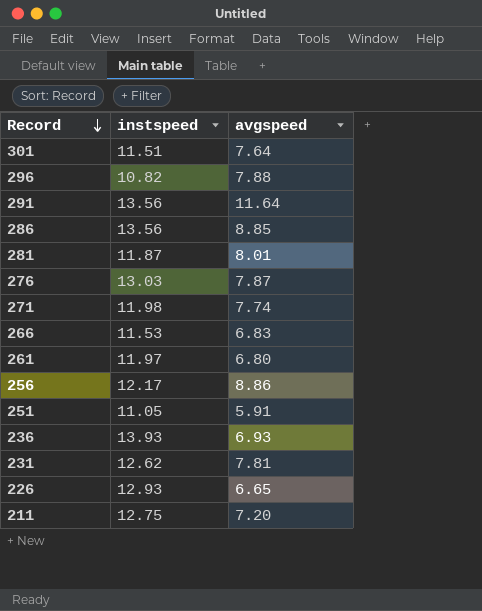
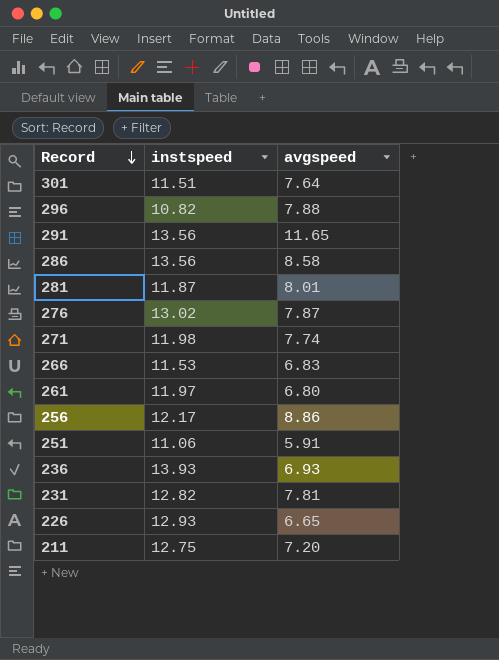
291 | avgspeed: 11.64 -> 11.65
286 | avgspeed: 8.85 -> 8.58
276 | instspeed: 13.03 -> 13.02
251 | instspeed: 11.05 -> 11.06
231 | instspeed: 12.62 -> 12.82

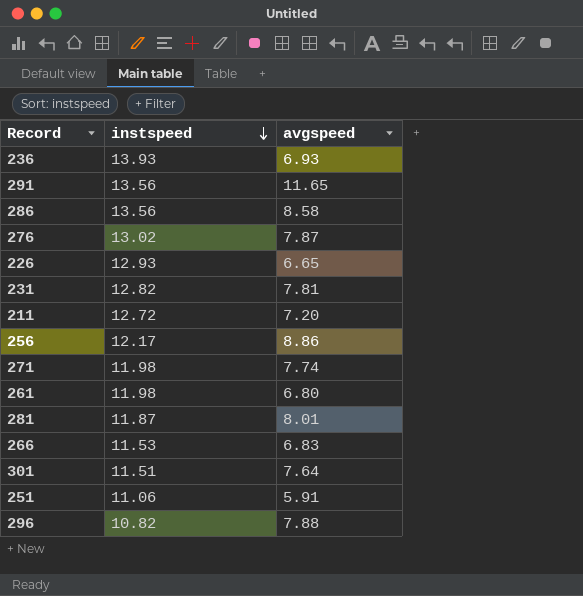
row order: Record descending -> instspeed descending
211 | instspeed: 12.75 -> 12.72
261 | instspeed: 11.97 -> 11.98

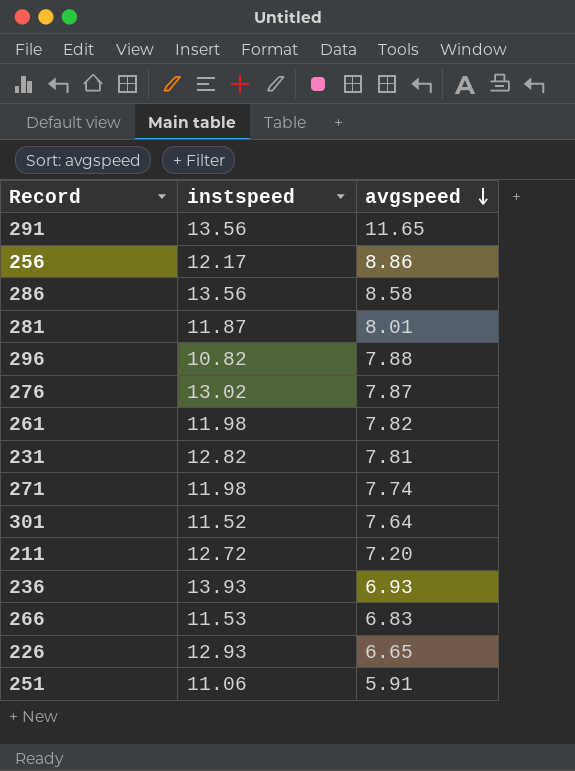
row order: instspeed descending -> avgspeed descending
261 | avgspeed: 6.80 -> 7.82
301 | instspeed: 11.51 -> 11.52

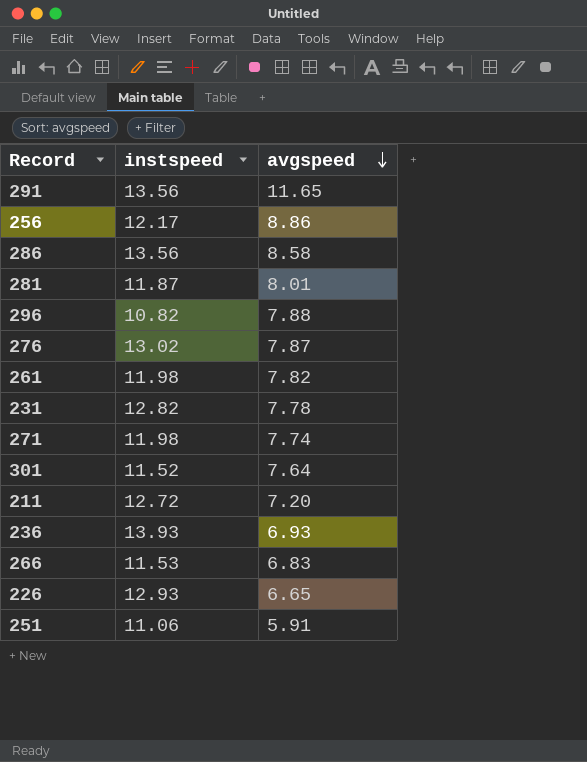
231 | avgspeed: 7.81 -> 7.78

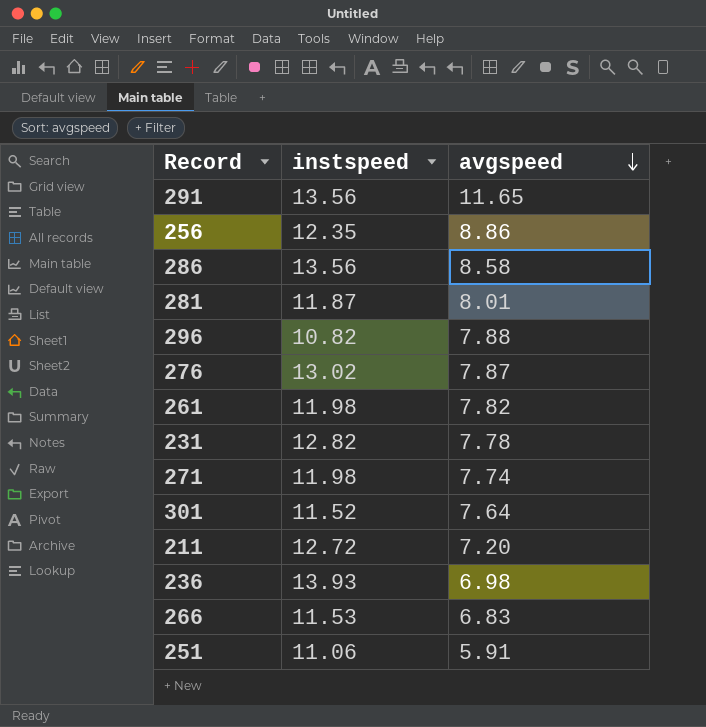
row 226: 12.93 | 6.65 -> none
256 | instspeed: 12.17 -> 12.35
236 | avgspeed: 6.93 -> 6.98

